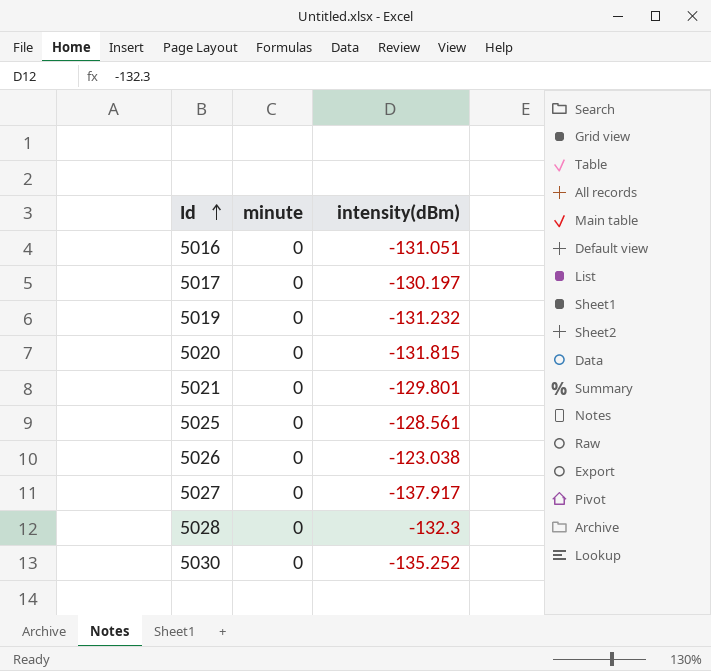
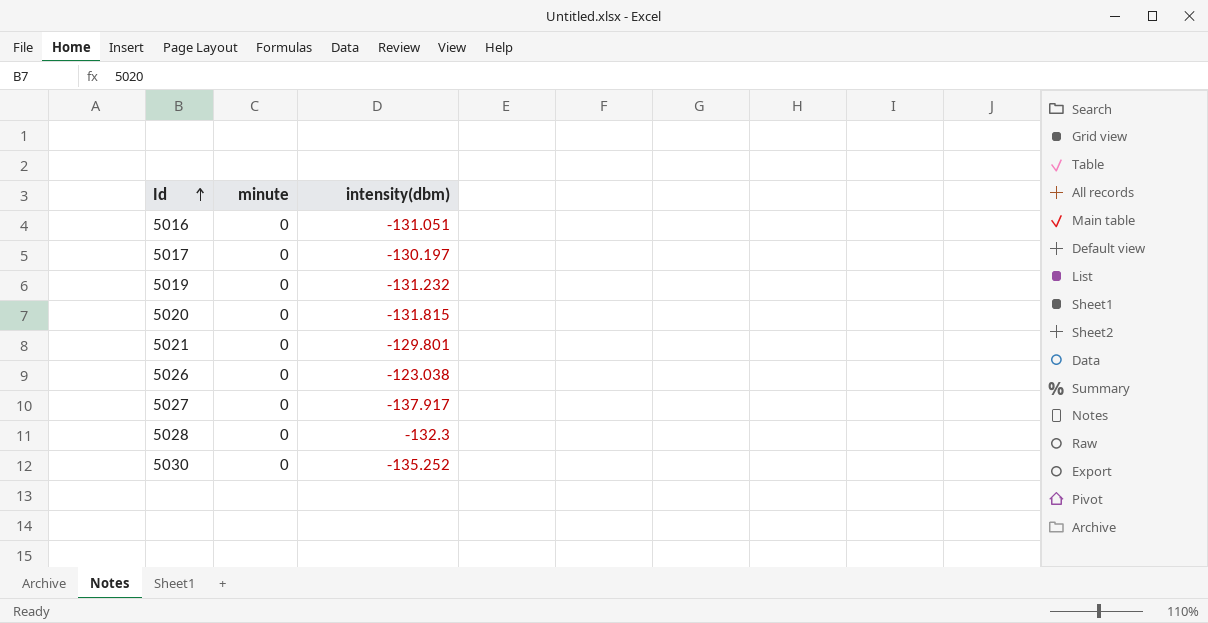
column name: intensity(dBm) -> intensity(dbm)
row 5025: 0 | -128.561 -> none

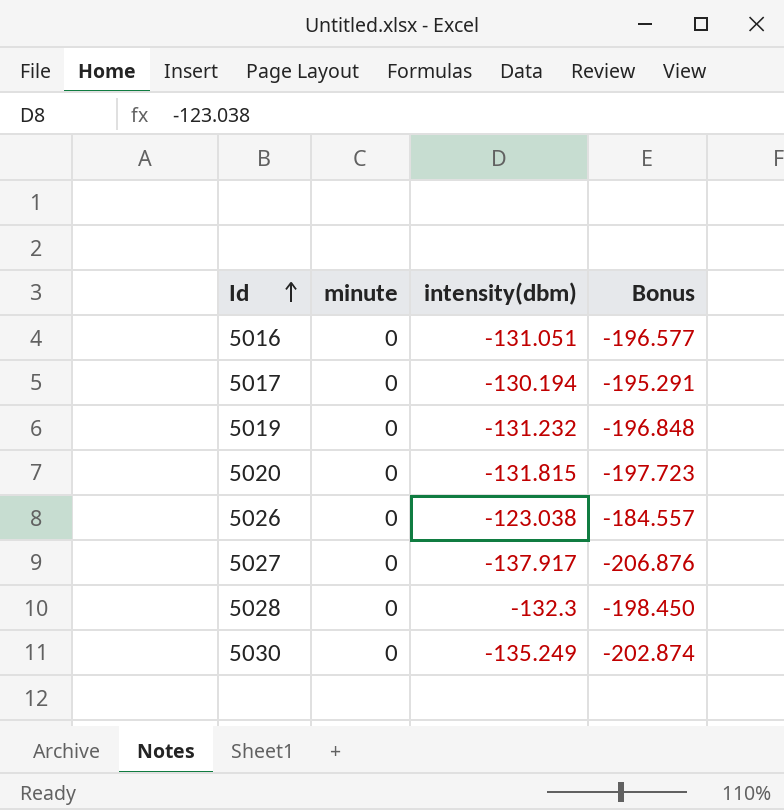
column Bonus | formula: none -> [intensity(dbm)] * 1.5
row 5021: 0 | -129.801 -> none
5017 | intensity(dbm): -130.197 -> -130.194
5030 | intensity(dbm): -135.252 -> -135.249

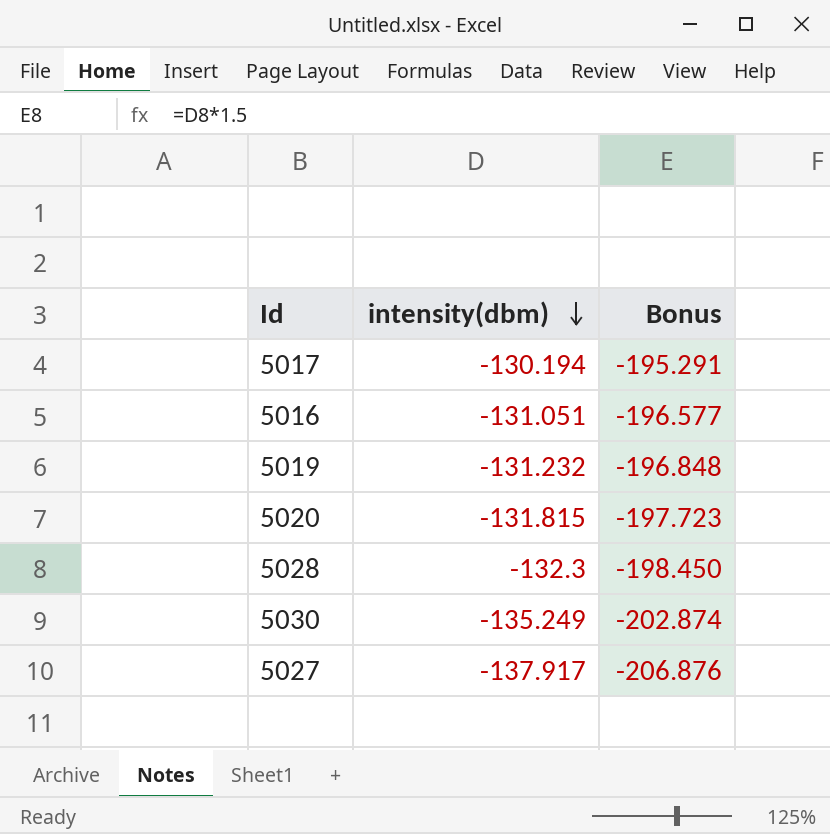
row order: Id ascending -> intensity(dbm) descending
column minute | position: 2 -> none
row 5026: 0 | -123.038 | -184.557 -> none

